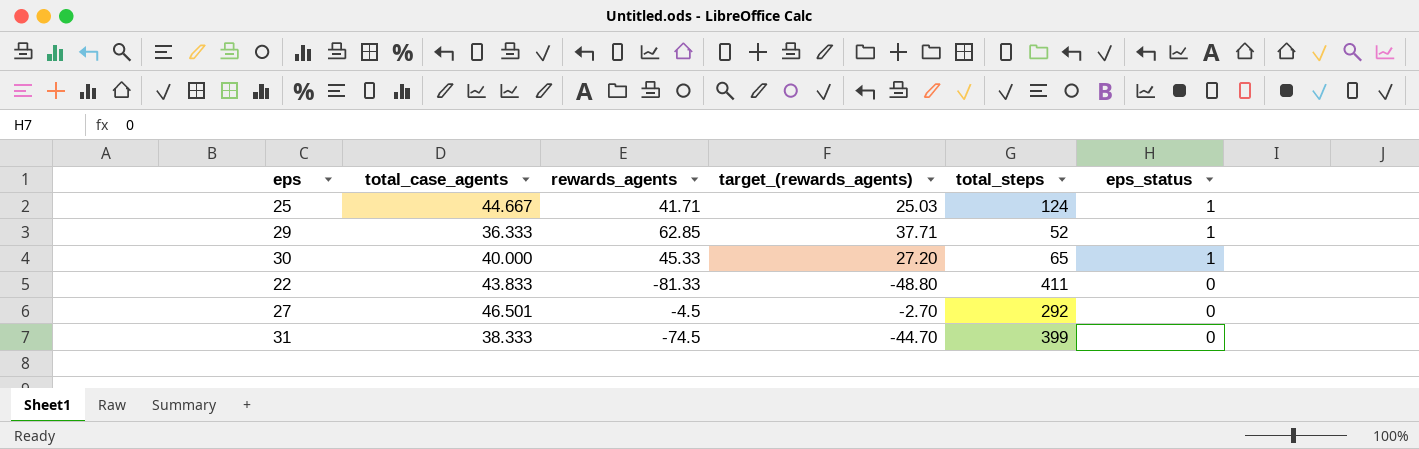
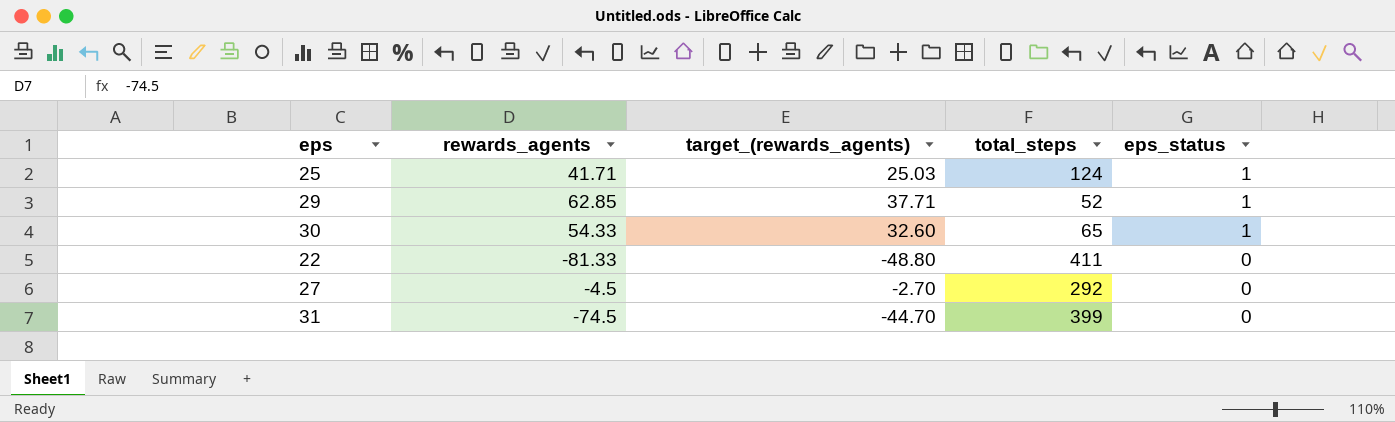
column total_case_agents | position: 2 -> none
30 | rewards_agents: 45.33 -> 54.33
30 | target_(rewards_agents): 27.20 -> 32.60

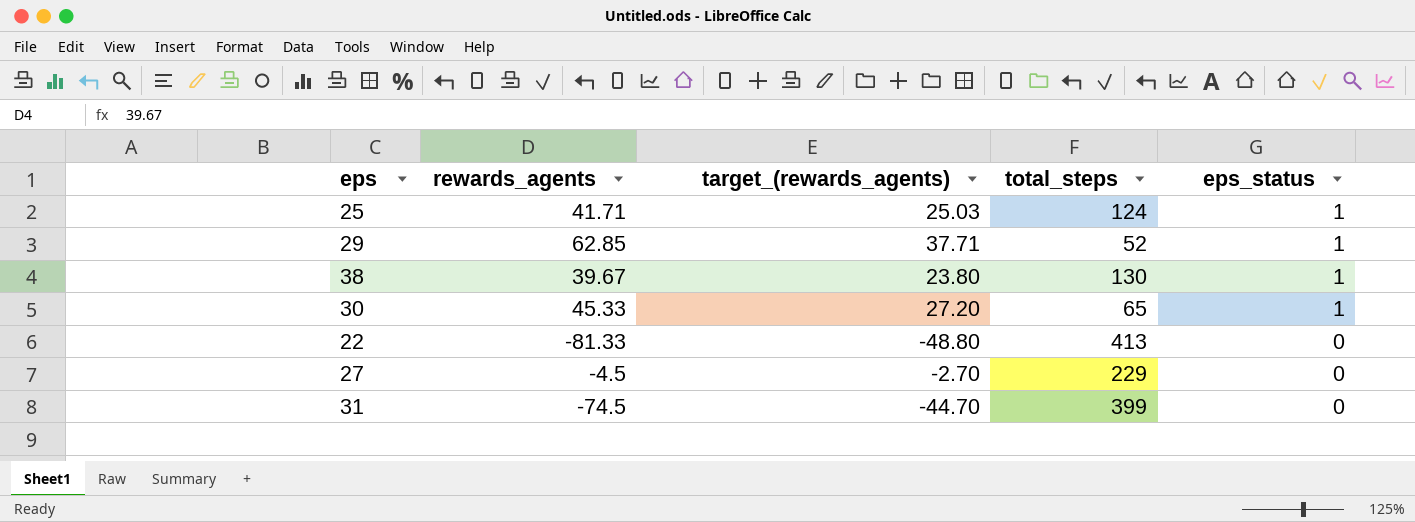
row 38: none -> 39.67 | 23.80 | 130 | 1
30 | rewards_agents: 54.33 -> 45.33
30 | target_(rewards_agents): 32.60 -> 27.20
22 | total_steps: 411 -> 413
27 | total_steps: 292 -> 229

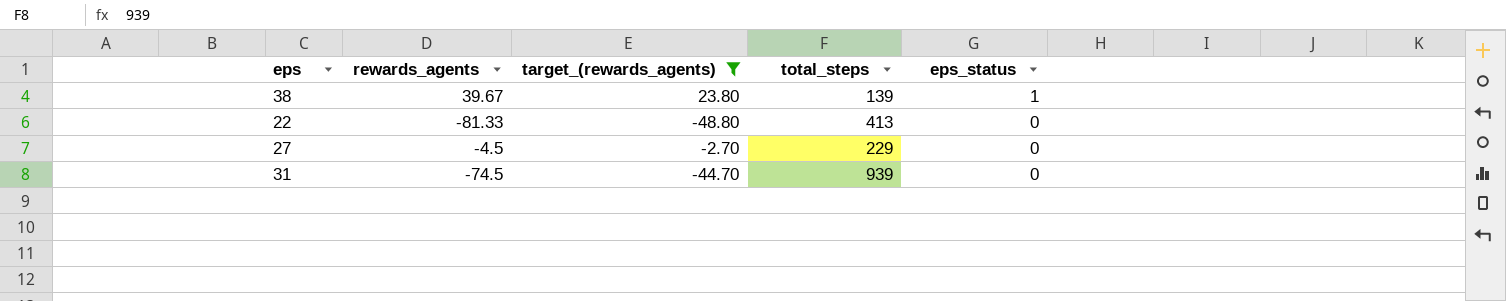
filter: none -> target_(rewards_agents) <= 23.80
38 | total_steps: 130 -> 139
31 | total_steps: 399 -> 939

